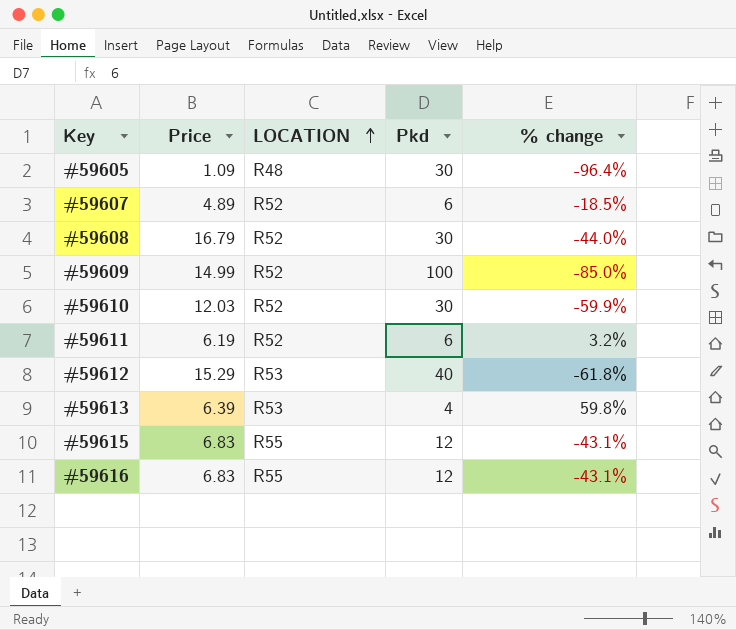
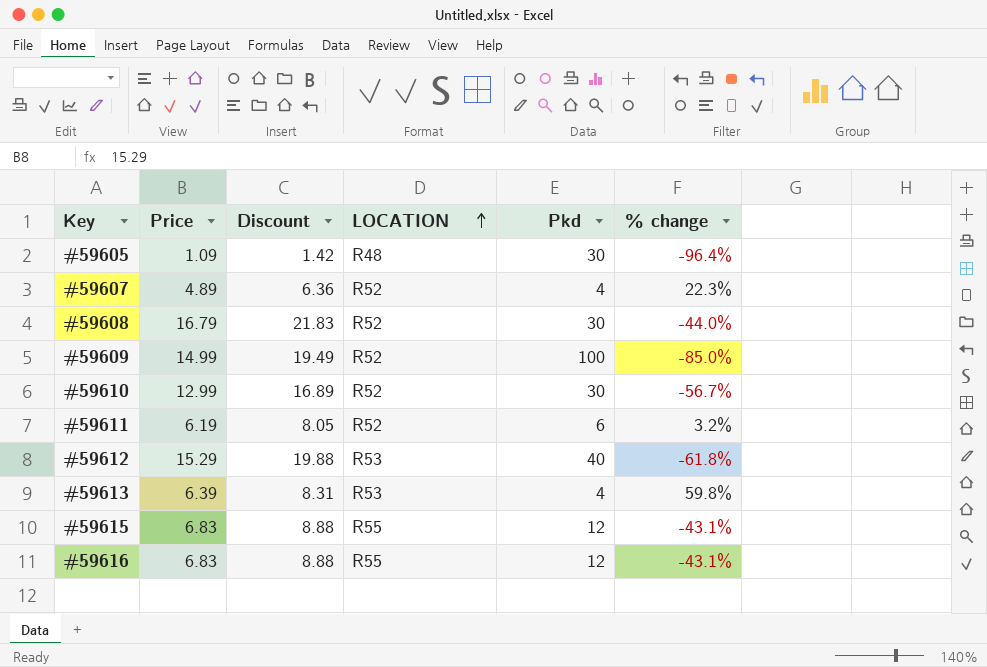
column Discount | formula: none -> [Price] * 1.3
#59607 | Pkd: 6 -> 4
#59607 | % change: -18.5% -> 22.3%
#59610 | Price: 12.03 -> 12.99
#59610 | % change: -59.9% -> -56.7%

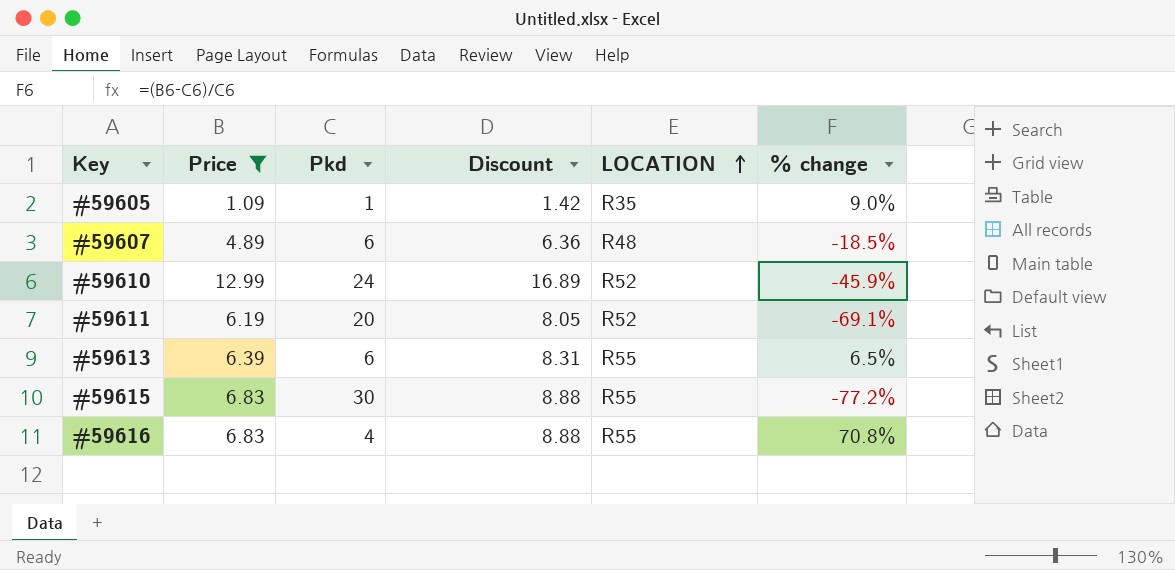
filter: none -> Price <= 12.99
column Pkd | position: 5 -> 3
#59605 | Pkd: 30 -> 1
#59605 | LOCATION: R48 -> R35
#59605 | % change: -96.4% -> 9.0%
#59607 | Pkd: 4 -> 6
#59607 | LOCATION: R52 -> R48
#59607 | % change: 22.3% -> -18.5%
#59610 | Pkd: 30 -> 24
#59610 | % change: -56.7% -> -45.9%
#59611 | Pkd: 6 -> 20
#59611 | % change: 3.2% -> -69.1%
#59613 | Pkd: 4 -> 6
#59613 | LOCATION: R53 -> R55
#59613 | % change: 59.8% -> 6.5%
#59615 | Pkd: 12 -> 30
#59615 | % change: -43.1% -> -77.2%
#59616 | Pkd: 12 -> 4
#59616 | % change: -43.1% -> 70.8%

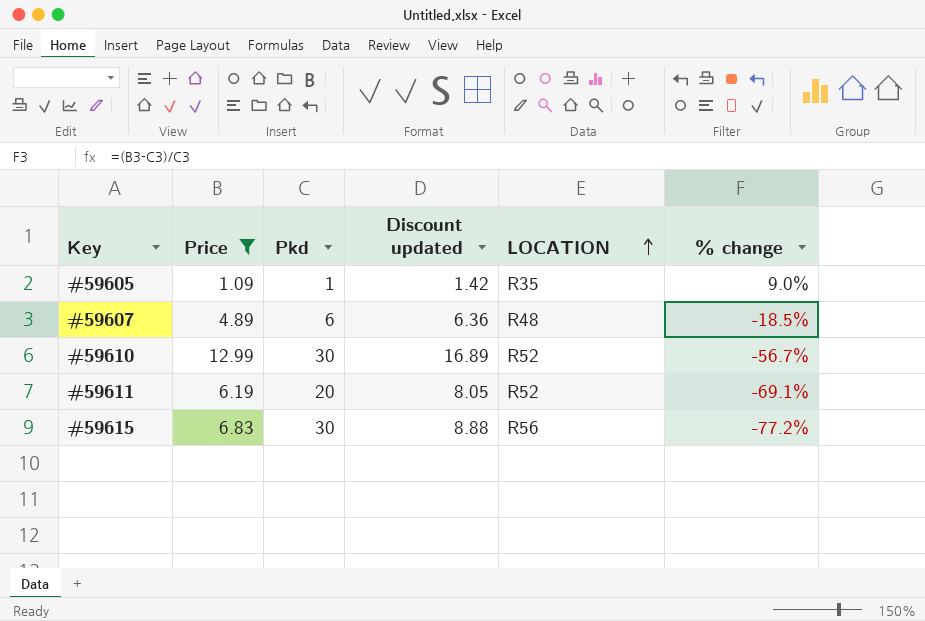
column name: Discount -> Discount updated
row #59613: 6.39 | 6 | 8.31 | R55 | 6.5% -> none
row #59616: 6.83 | 4 | 8.88 | R55 | 70.8% -> none
#59610 | Pkd: 24 -> 30
#59610 | % change: -45.9% -> -56.7%
#59615 | LOCATION: R55 -> R56

